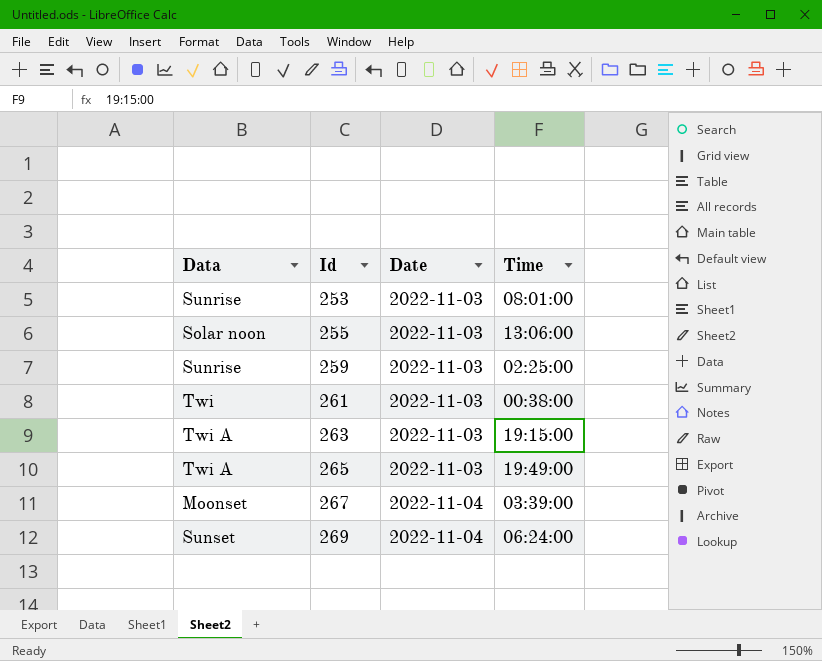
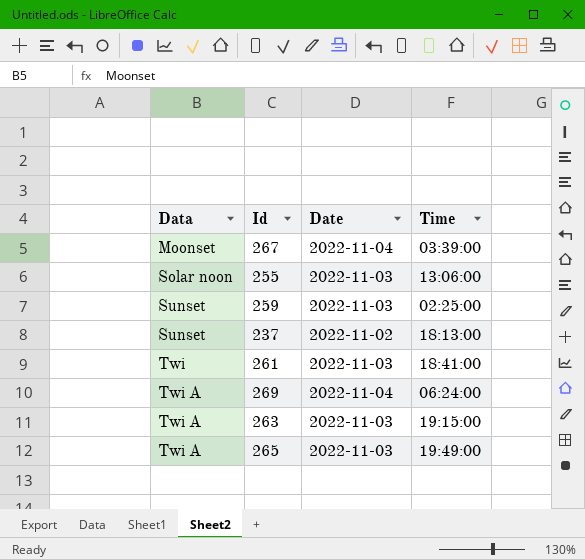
row order: Id ascending -> Data ascending
row 253: Sunrise | 2022-11-03 | 08:01:00 -> none
259 | Data: Sunrise -> Sunset
row 237: none -> Sunset | 2022-11-02 | 18:13:00
261 | Time: 00:38:00 -> 18:41:00
269 | Data: Sunset -> Twi A

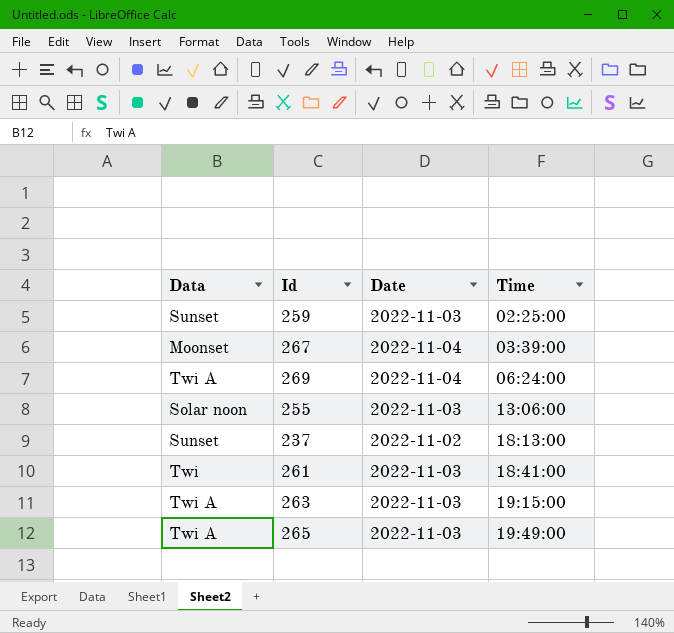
row order: Data ascending -> Time ascending

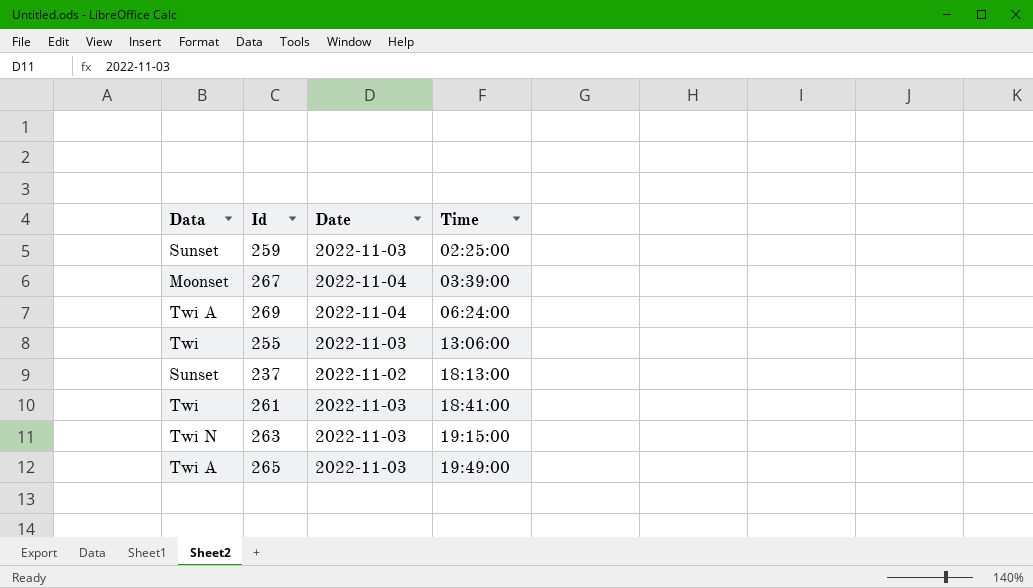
255 | Data: Solar noon -> Twi
263 | Data: Twi A -> Twi N

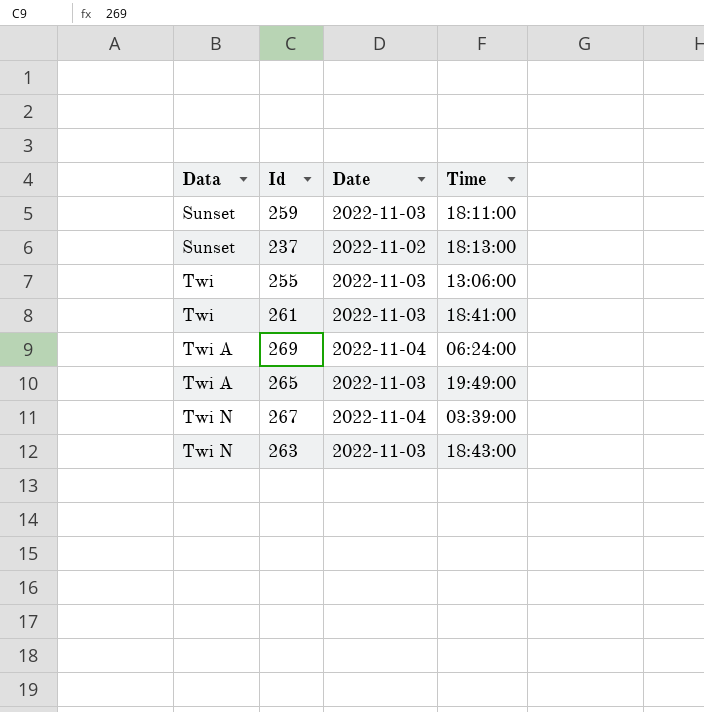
row order: Time ascending -> Data ascending
259 | Time: 02:25:00 -> 18:11:00
267 | Data: Moonset -> Twi N
263 | Time: 19:15:00 -> 18:43:00

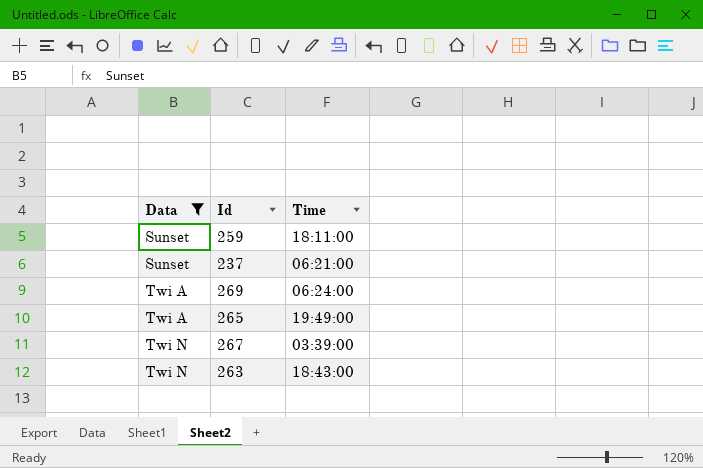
filter: none -> Data != Twi
column Date | position: 3 -> none
237 | Time: 18:13:00 -> 06:21:00

